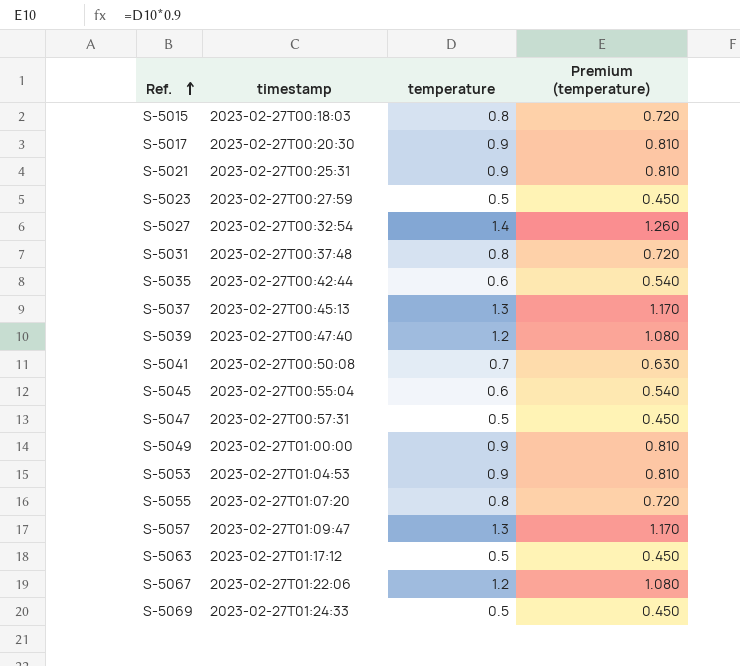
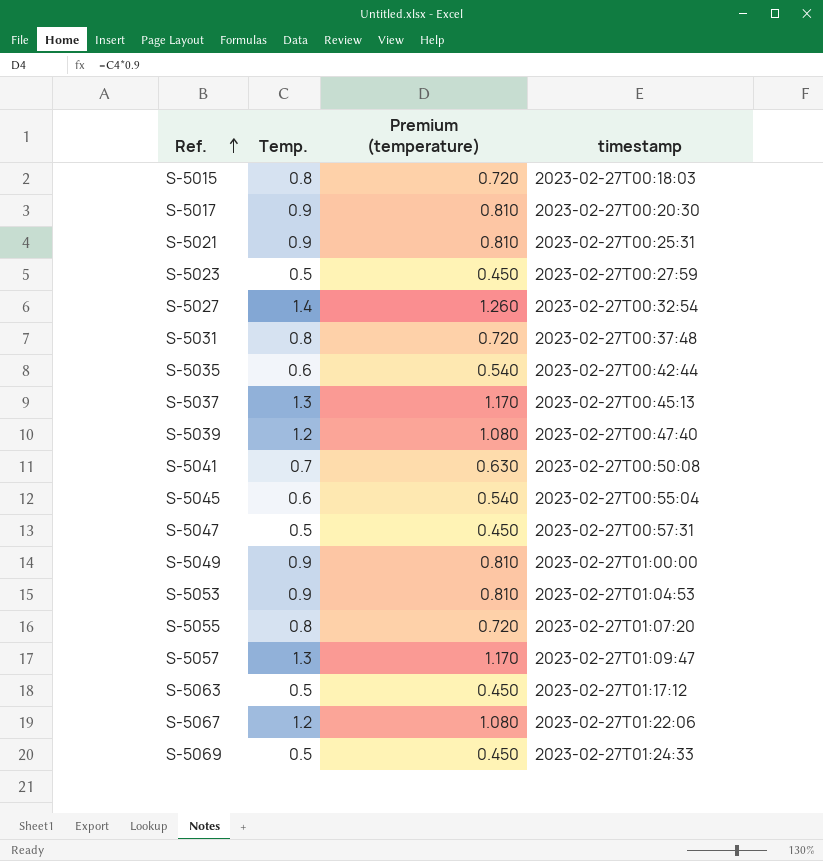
column name: temperature -> Temp.
column timestamp | position: 2 -> 4

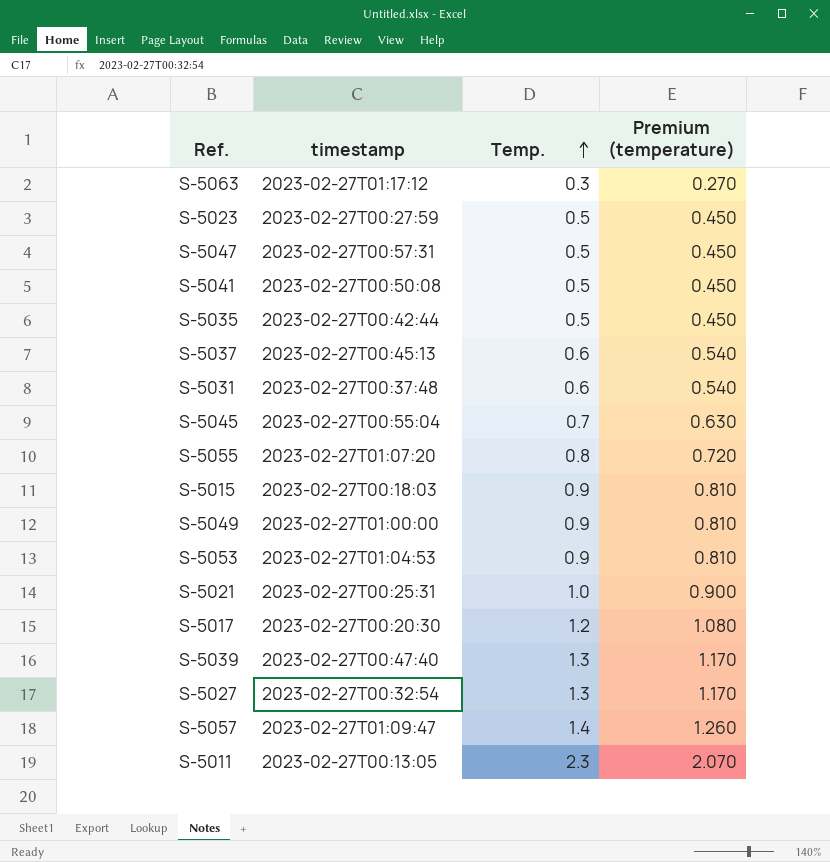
row order: Ref. ascending -> Temp. ascending
column timestamp | position: 4 -> 2
row S-5067: 1.2 | 1.080 | 2023-02-27T01:22:06 -> none
row S-5069: 0.5 | 0.450 | 2023-02-27T01:24:33 -> none
S-5063 | Temp.: 0.5 -> 0.3
S-5063 | Premium (temperature): 0.450 -> 0.270
S-5041 | Temp.: 0.7 -> 0.5
S-5041 | Premium (temperature): 0.630 -> 0.450
S-5035 | Temp.: 0.6 -> 0.5
S-5035 | Premium (temperature): 0.540 -> 0.450
S-5037 | Temp.: 1.3 -> 0.6
S-5037 | Premium (temperature): 1.170 -> 0.540
S-5031 | Temp.: 0.8 -> 0.6
S-5031 | Premium (temperature): 0.720 -> 0.540
S-5045 | Temp.: 0.6 -> 0.7
S-5045 | Premium (temperature): 0.540 -> 0.630
S-5015 | Temp.: 0.8 -> 0.9
S-5015 | Premium (temperature): 0.720 -> 0.810
S-5021 | Temp.: 0.9 -> 1.0
S-5021 | Premium (temperature): 0.810 -> 0.900
S-5017 | Temp.: 0.9 -> 1.2
S-5017 | Premium (temperature): 0.810 -> 1.080
S-5039 | Temp.: 1.2 -> 1.3
S-5039 | Premium (temperature): 1.080 -> 1.170
S-5027 | Temp.: 1.4 -> 1.3
S-5027 | Premium (temperature): 1.260 -> 1.170
S-5057 | Temp.: 1.3 -> 1.4
S-5057 | Premium (temperature): 1.170 -> 1.260
row S-5011: none -> 2023-02-27T00:13:05 | 2.3 | 2.070

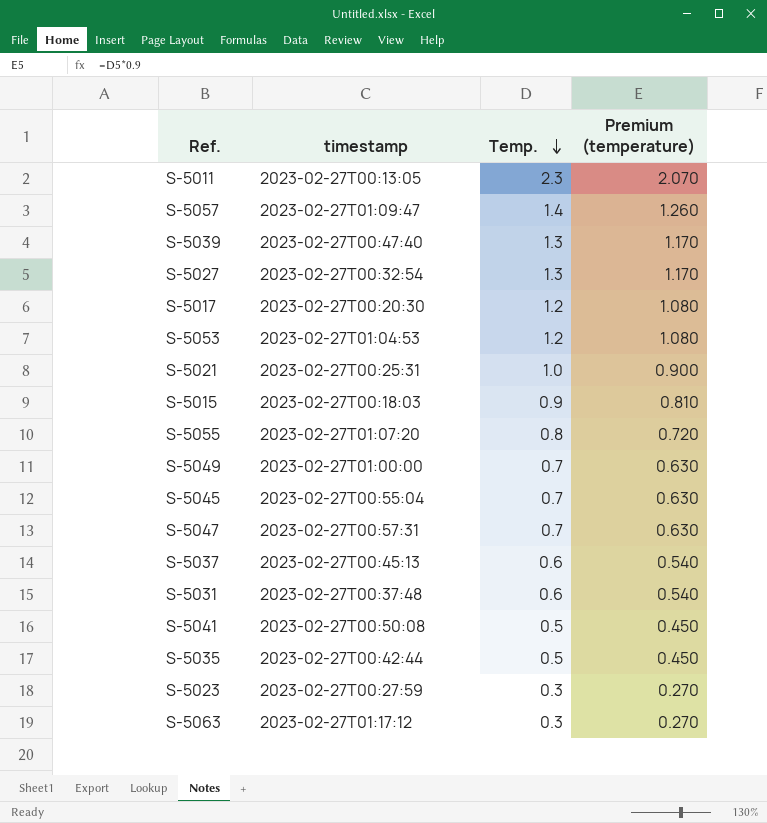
row order: Temp. ascending -> Temp. descending
S-5053 | Temp.: 0.9 -> 1.2
S-5053 | Premium (temperature): 0.810 -> 1.080
S-5049 | Temp.: 0.9 -> 0.7
S-5049 | Premium (temperature): 0.810 -> 0.630
S-5047 | Temp.: 0.5 -> 0.7
S-5047 | Premium (temperature): 0.450 -> 0.630
S-5023 | Temp.: 0.5 -> 0.3
S-5023 | Premium (temperature): 0.450 -> 0.270

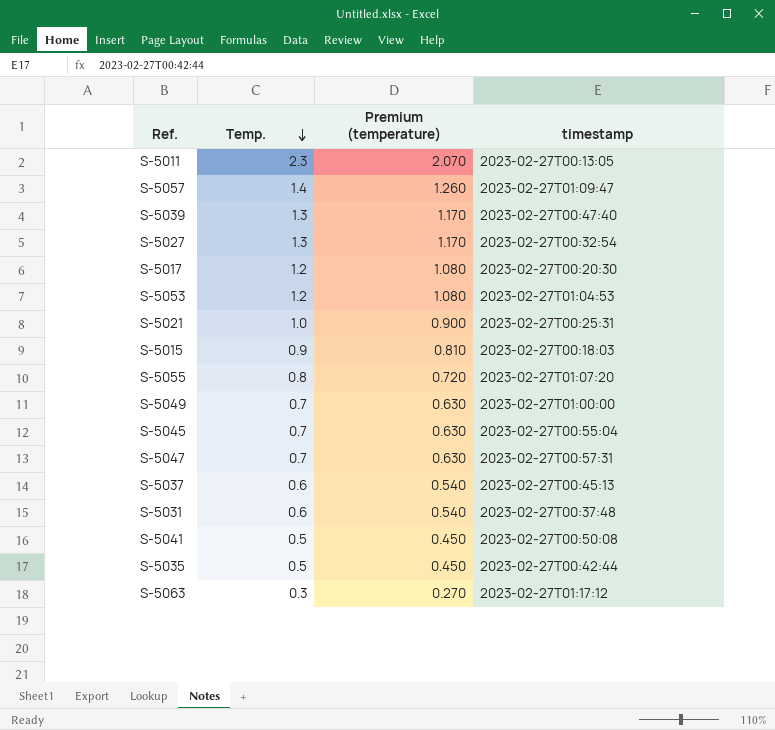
column timestamp | position: 2 -> 4
row S-5023: 2023-02-27T00:27:59 | 0.3 | 0.270 -> none

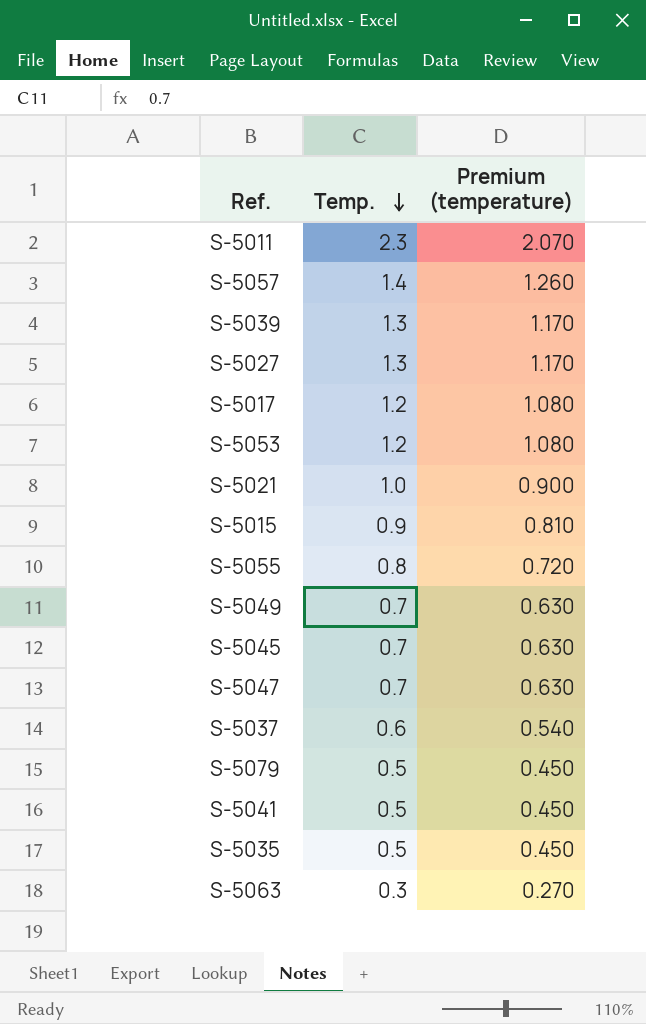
column timestamp | position: 4 -> none
row S-5031: 0.6 | 0.540 | 2023-02-27T00:37:48 -> none
row S-5079: none -> 0.5 | 0.450

